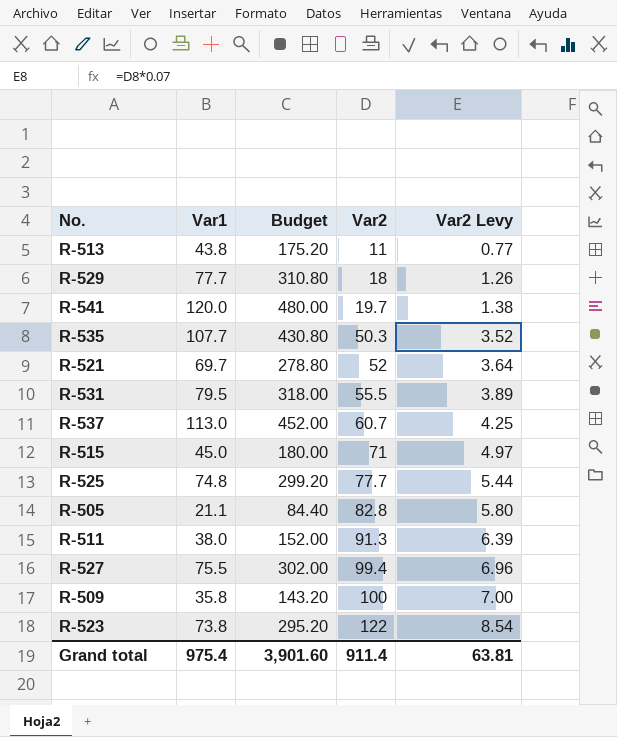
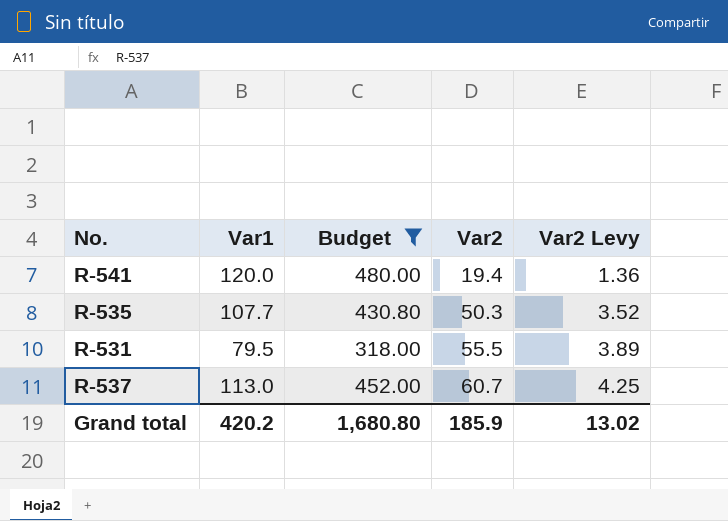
filter: none -> Budget >= 318.00
R-541 | Var2: 19.7 -> 19.4
R-541 | Var2 Levy: 1.38 -> 1.36
Grand total | Var1: 975.4 -> 420.2
Grand total | Budget: 3,901.60 -> 1,680.80
Grand total | Var2: 911.4 -> 185.9
Grand total | Var2 Levy: 63.81 -> 13.02

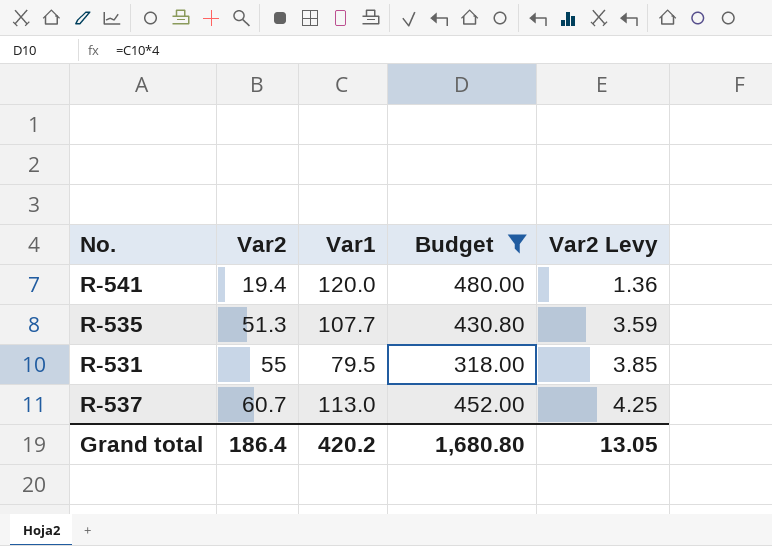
column Var2 | position: 4 -> 2
R-535 | Var2: 50.3 -> 51.3
R-535 | Var2 Levy: 3.52 -> 3.59
R-531 | Var2: 55.5 -> 55
R-531 | Var2 Levy: 3.89 -> 3.85
Grand total | Var2: 185.9 -> 186.4
Grand total | Var2 Levy: 13.02 -> 13.05

